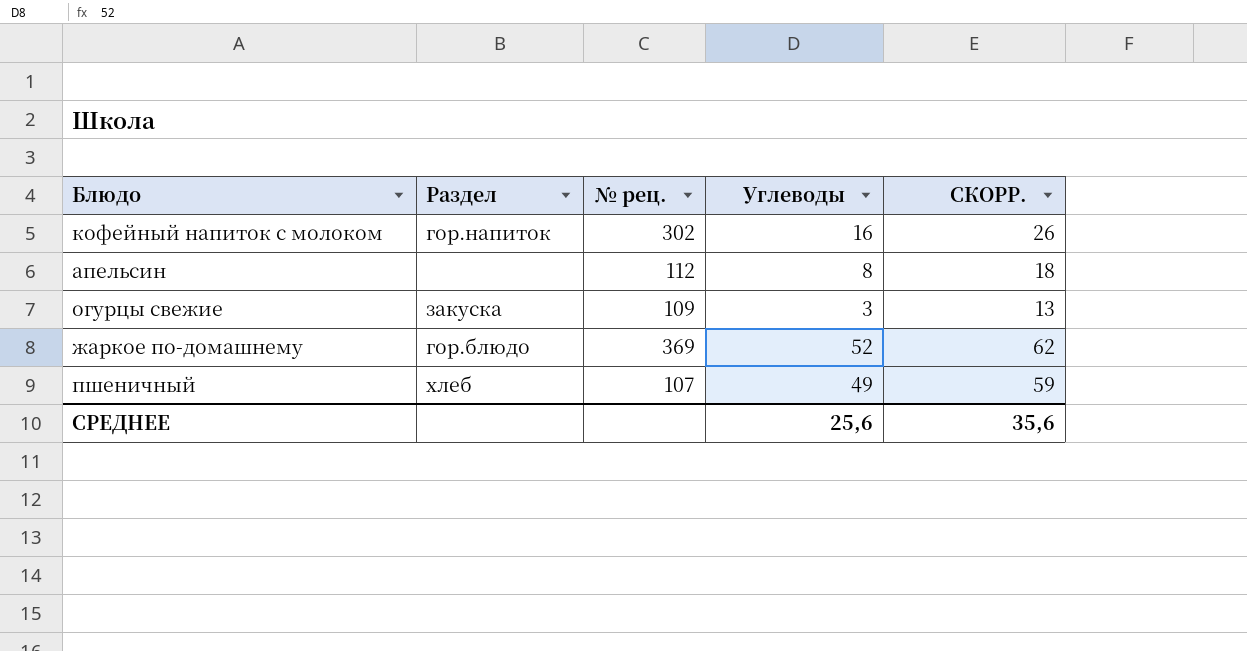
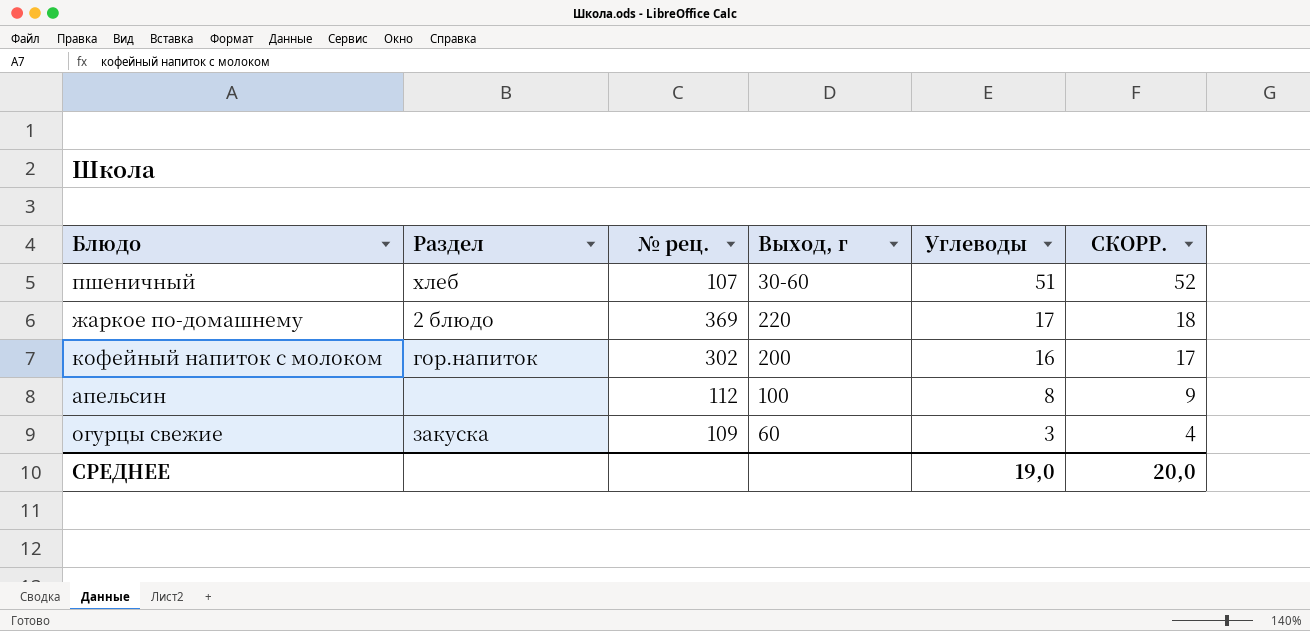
row order: none -> Углеводы descending
column Выход, г | position: none -> 4
column СКОРР. | formula: [Углеводы] + 10 -> [Углеводы] + 1
пшеничный | Углеводы: 49 -> 51
жаркое по-домашнему | Раздел: гор.блюдо -> 2 блюдо
жаркое по-домашнему | Углеводы: 52 -> 17
СРЕДНЕЕ | Углеводы: 25,6 -> 19,0
СРЕДНЕЕ | СКОРР.: 35,6 -> 20,0

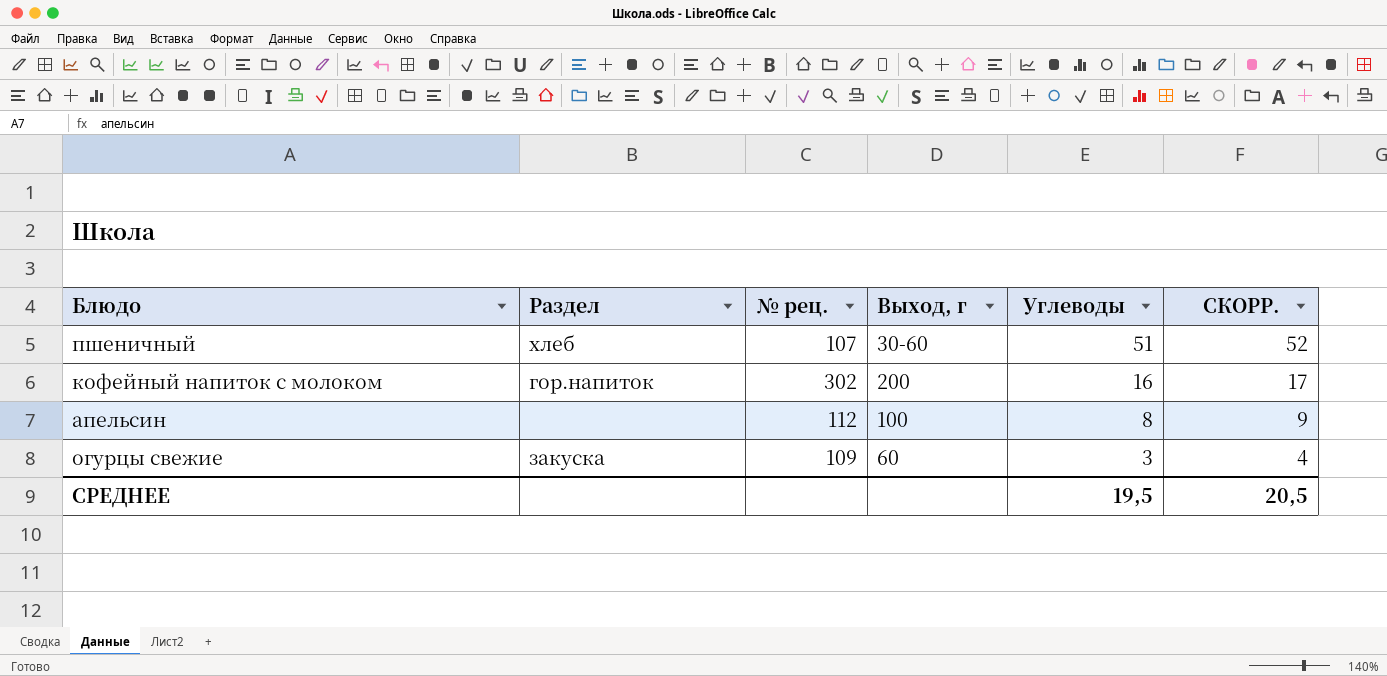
row жаркое по-домашнему: 2 блюдо | 369 | 220 | 17 | 18 -> none
СРЕДНЕЕ | Углеводы: 19,0 -> 19,5
СРЕДНЕЕ | СКОРР.: 20,0 -> 20,5

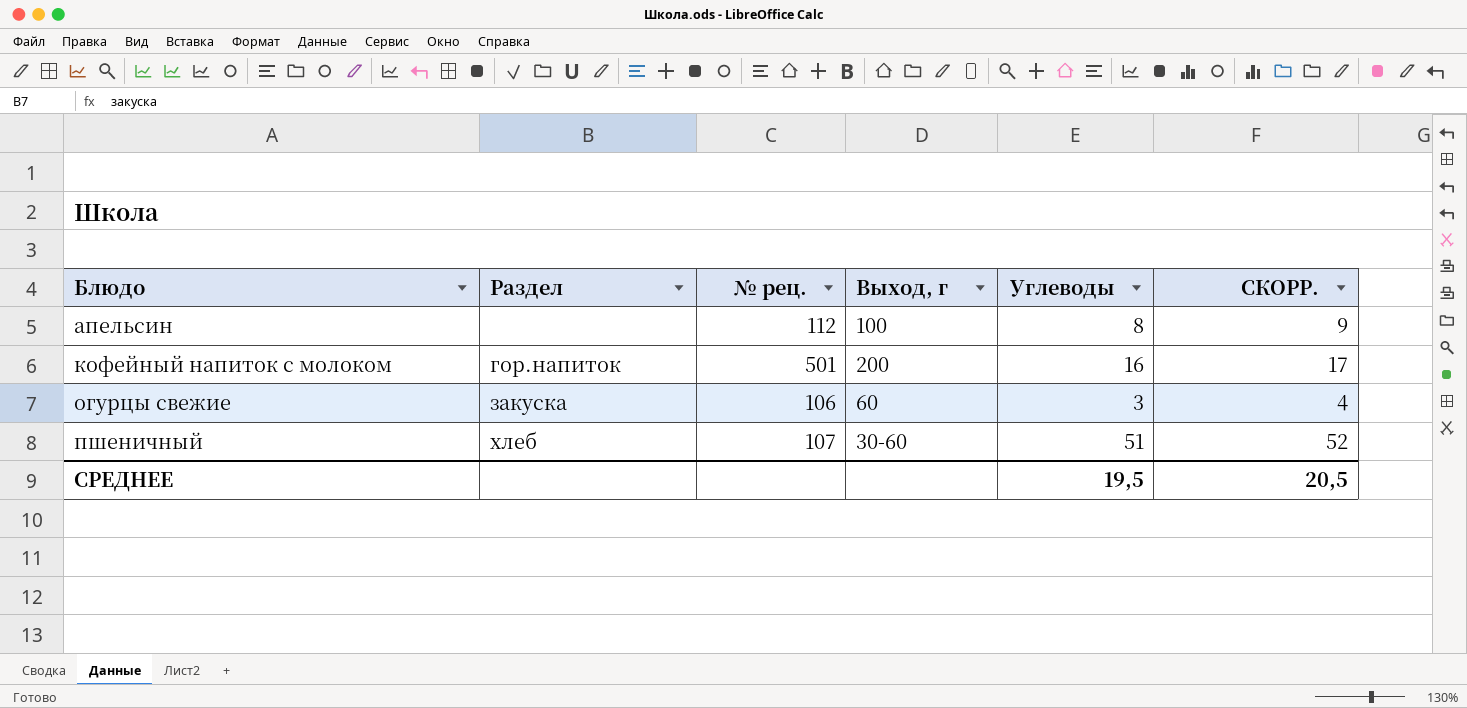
row order: Углеводы descending -> Блюдо ascending
кофейный напиток с молоком | № рец.: 302 -> 501
огурцы свежие | № рец.: 109 -> 106

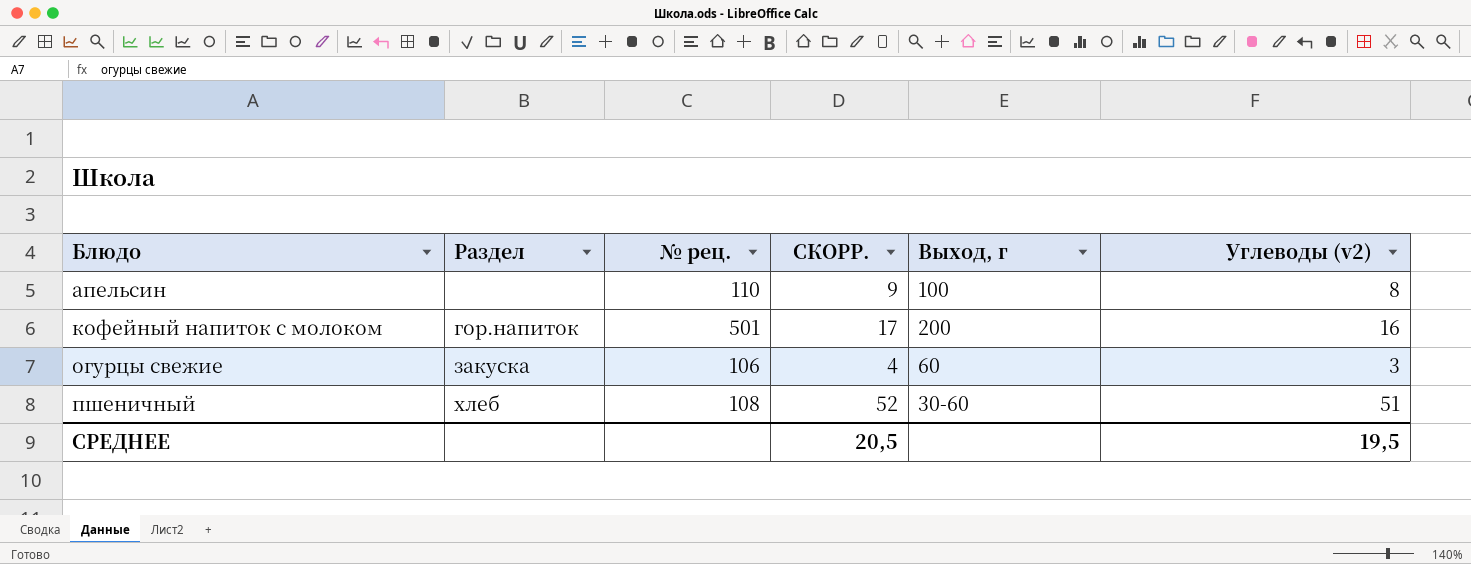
column СКОРР. | position: 6 -> 4
column name: Углеводы -> Углеводы (v2)
апельсин | № рец.: 112 -> 110
пшеничный | № рец.: 107 -> 108

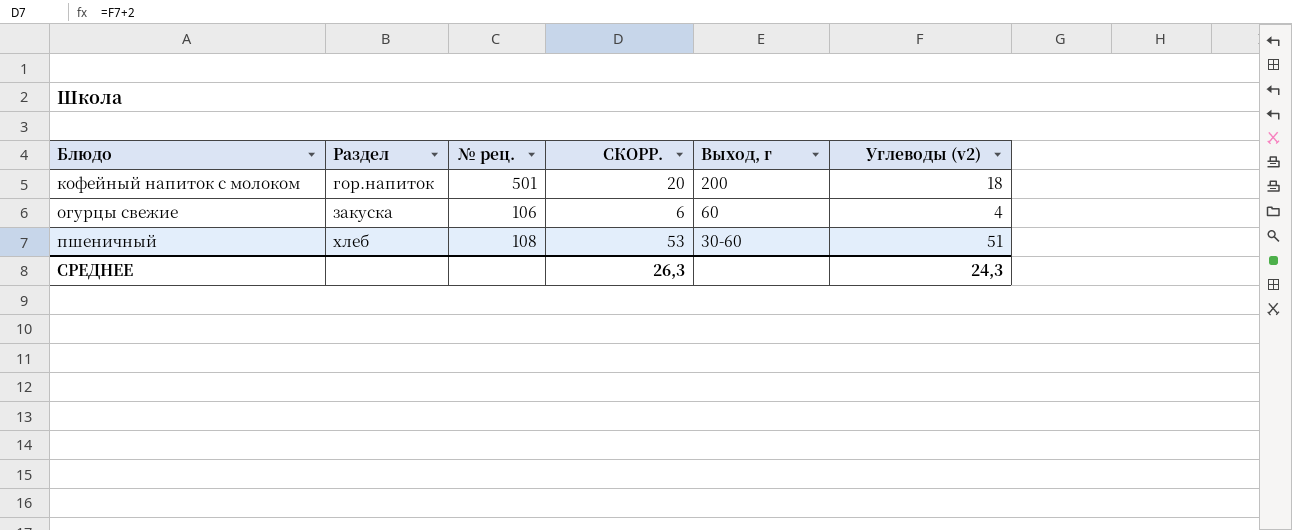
column СКОРР. | formula: [Углеводы (v2)] + 1 -> [Углеводы (v2)] + 2
row апельсин: none | 110 | 9 | 100 | 8 -> none
кофейный напиток с молоком | Углеводы (v2): 16 -> 18
огурцы свежие | Углеводы (v2): 3 -> 4
СРЕДНЕЕ | СКОРР.: 20,5 -> 26,3
СРЕДНЕЕ | Углеводы (v2): 19,5 -> 24,3

